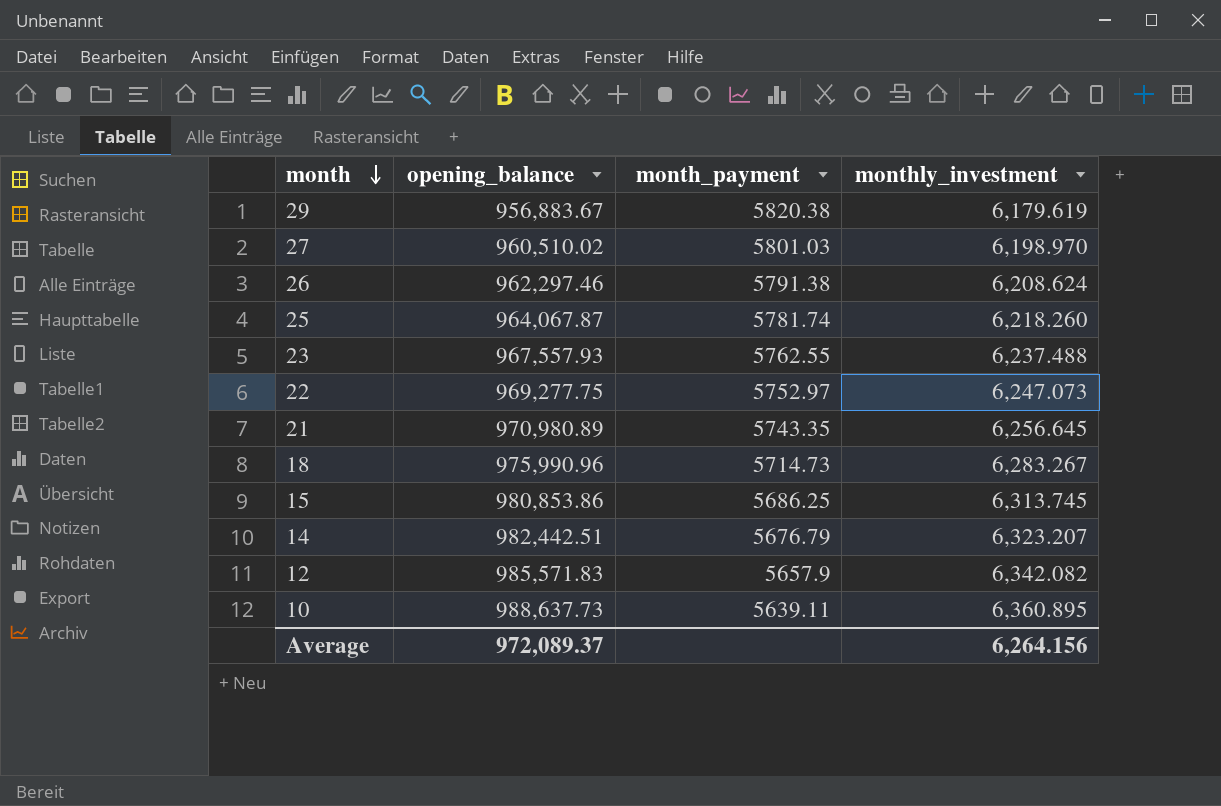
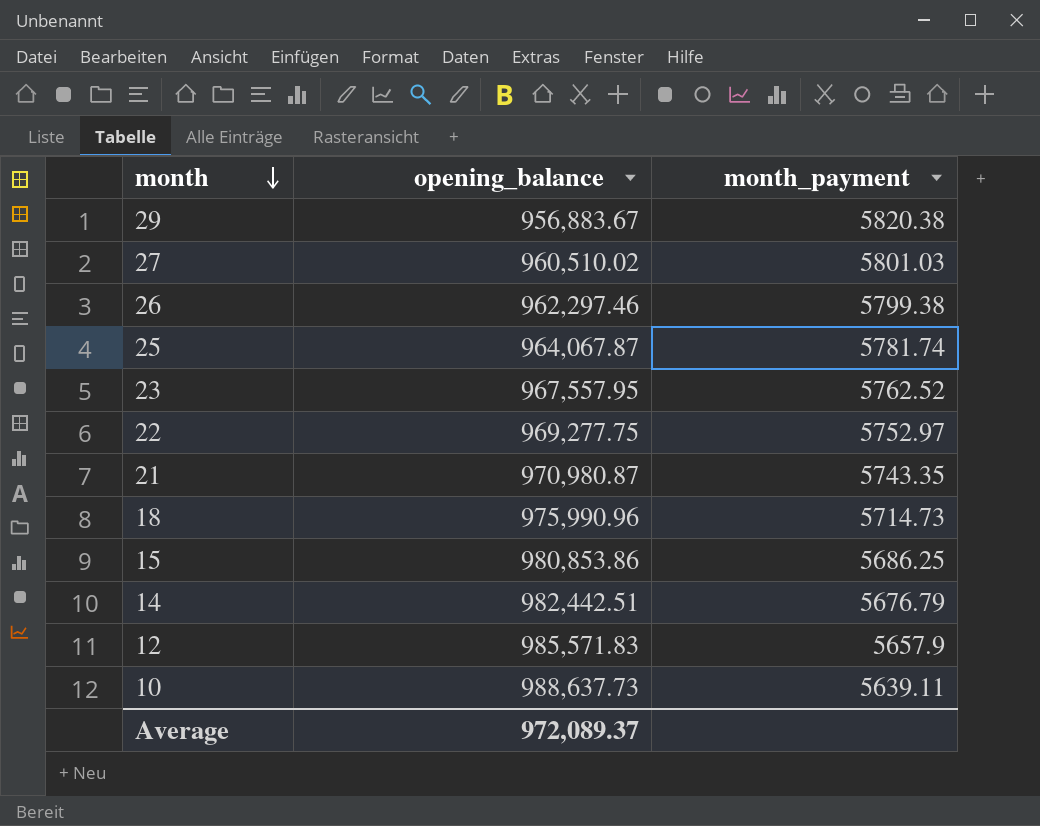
column monthly_investment | position: 4 -> none
26 | month_payment: 5791.38 -> 5799.38
23 | opening_balance: 967,557.93 -> 967,557.95
23 | month_payment: 5762.55 -> 5762.52
21 | opening_balance: 970,980.89 -> 970,980.87

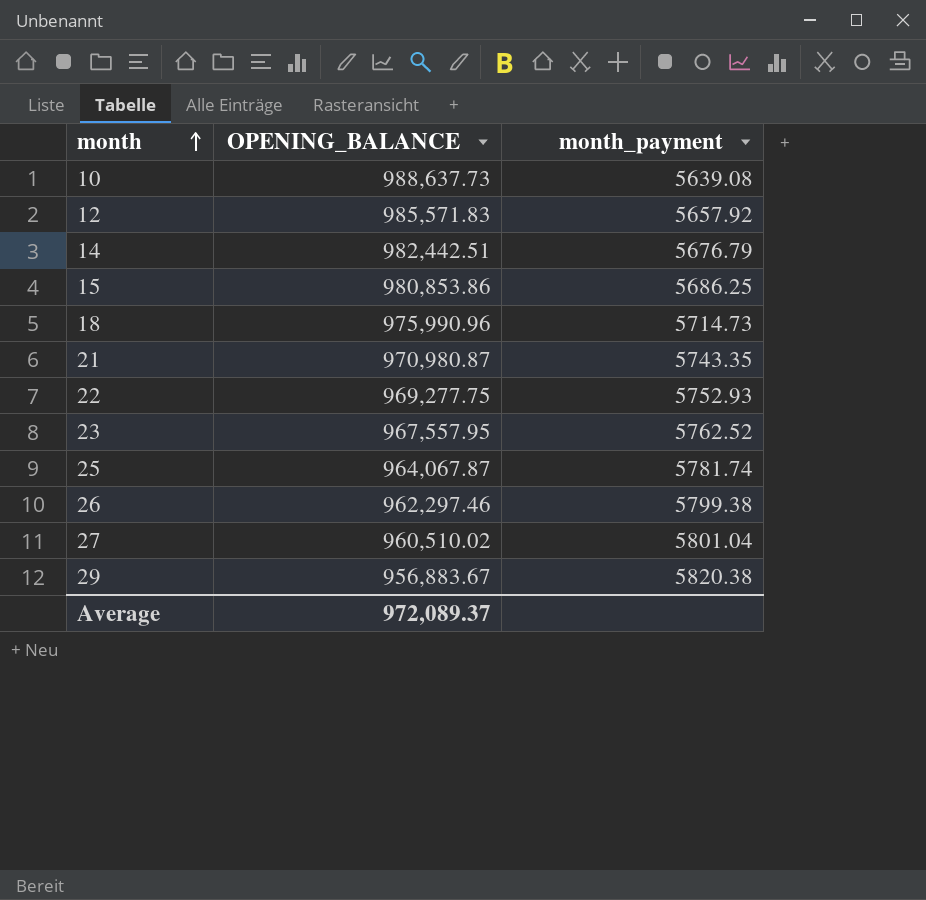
row order: month descending -> month ascending
column name: opening_balance -> OPENING_BALANCE
10 | month_payment: 5639.11 -> 5639.08
12 | month_payment: 5657.9 -> 5657.92
22 | month_payment: 5752.97 -> 5752.93
27 | month_payment: 5801.03 -> 5801.04

